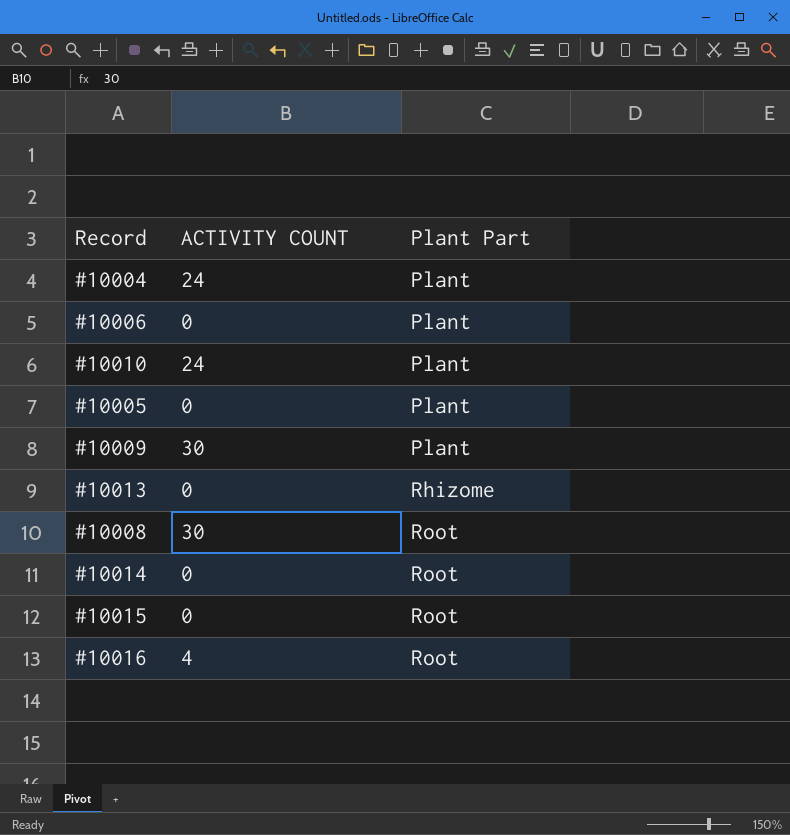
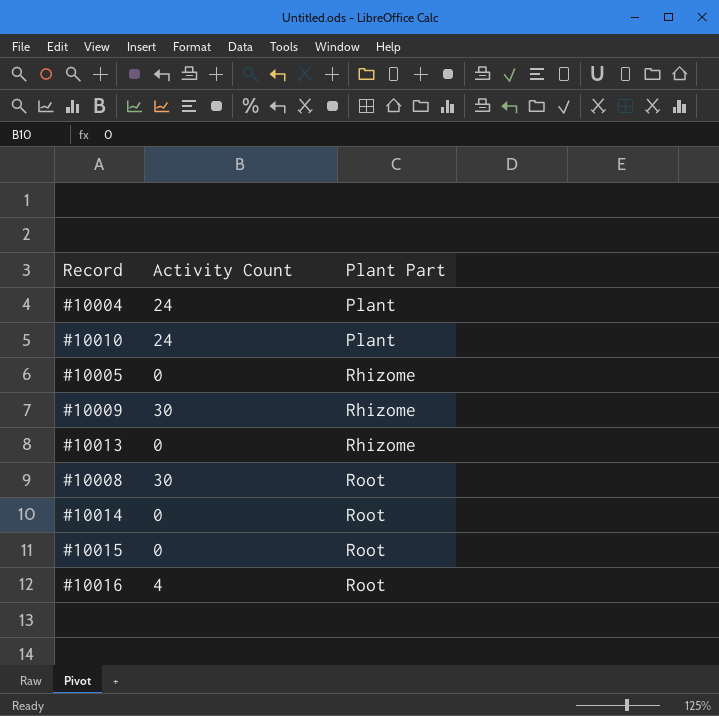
column name: ACTIVITY COUNT -> Activity Count
row #10006: 0 | Plant -> none
#10005 | Plant Part: Plant -> Rhizome
#10009 | Plant Part: Plant -> Rhizome

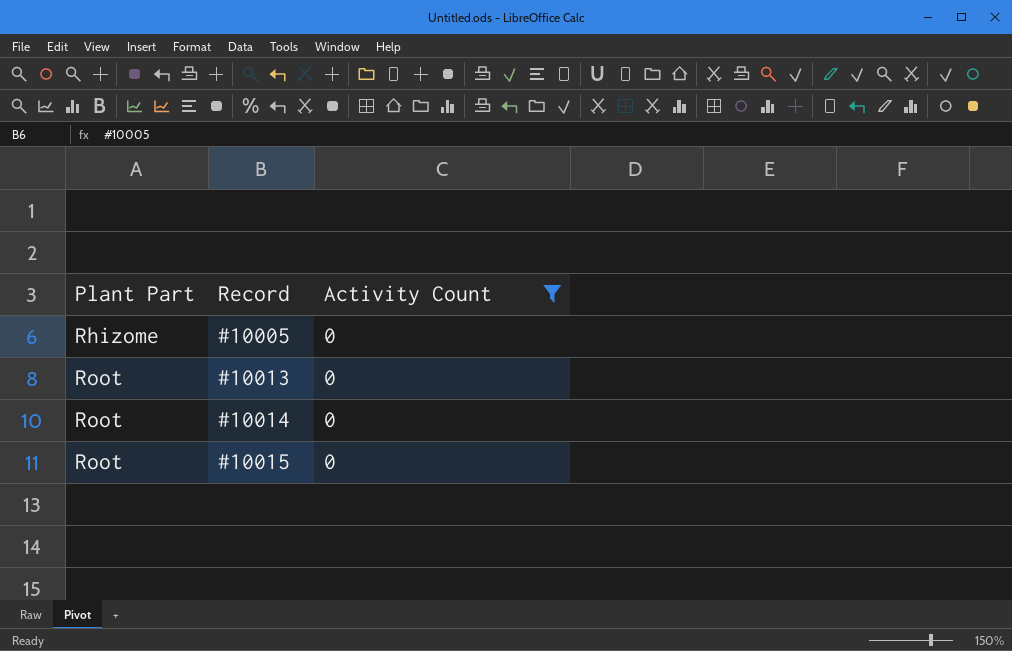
filter: none -> Activity Count = 0
column Plant Part | position: 3 -> 1
#10013 | Plant Part: Rhizome -> Root

